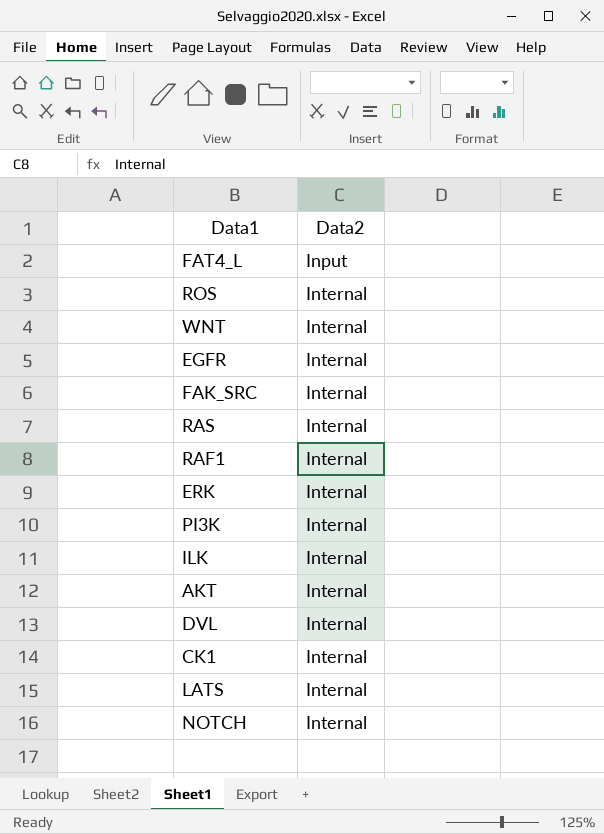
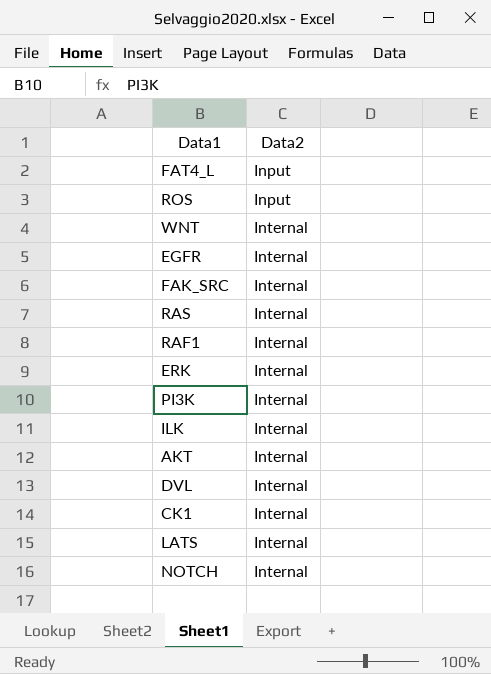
ROS | Data2: Internal -> Input

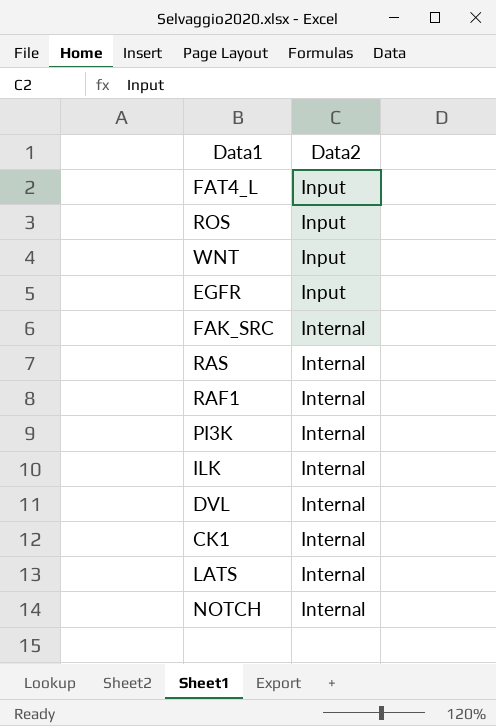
row ERK: Internal -> none
row AKT: Internal -> none
WNT | Data2: Internal -> Input
EGFR | Data2: Internal -> Input

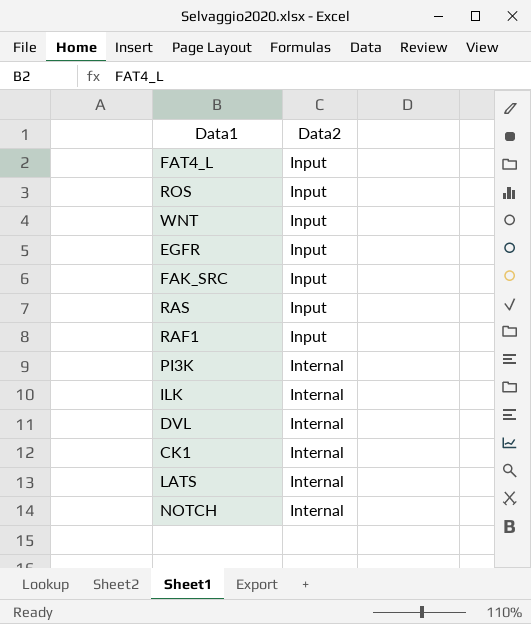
FAK_SRC | Data2: Internal -> Input
RAS | Data2: Internal -> Input
RAF1 | Data2: Internal -> Input

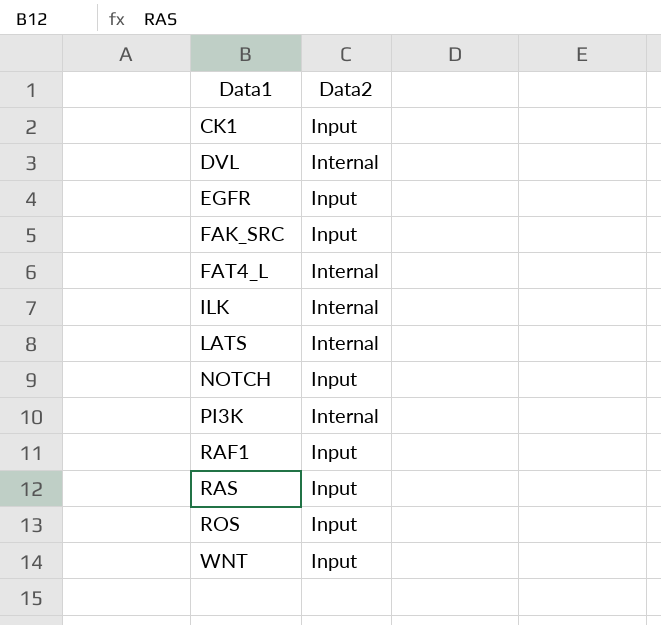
row order: Data2 ascending -> Data1 ascending
CK1 | Data2: Internal -> Input
FAT4_L | Data2: Input -> Internal
NOTCH | Data2: Internal -> Input

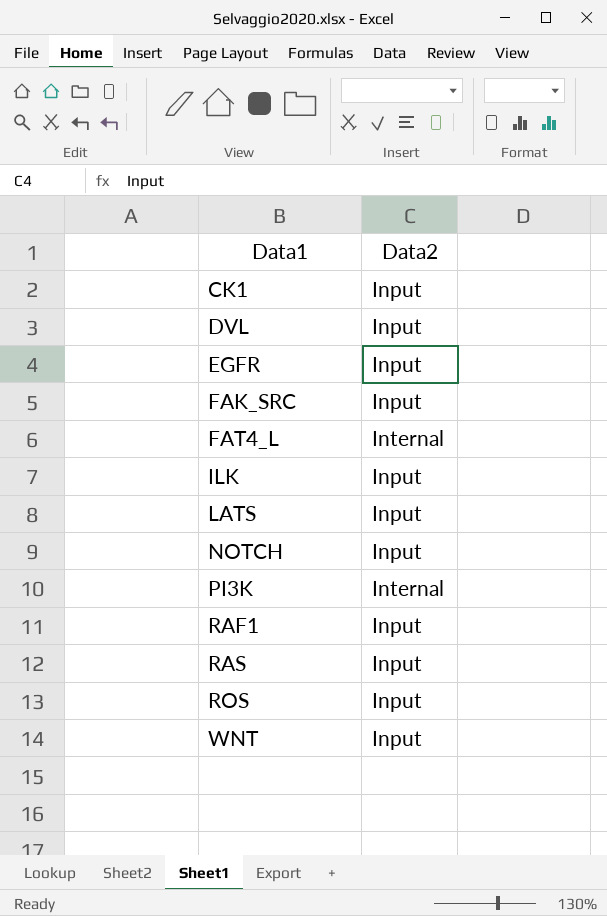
DVL | Data2: Internal -> Input
ILK | Data2: Internal -> Input
LATS | Data2: Internal -> Input

